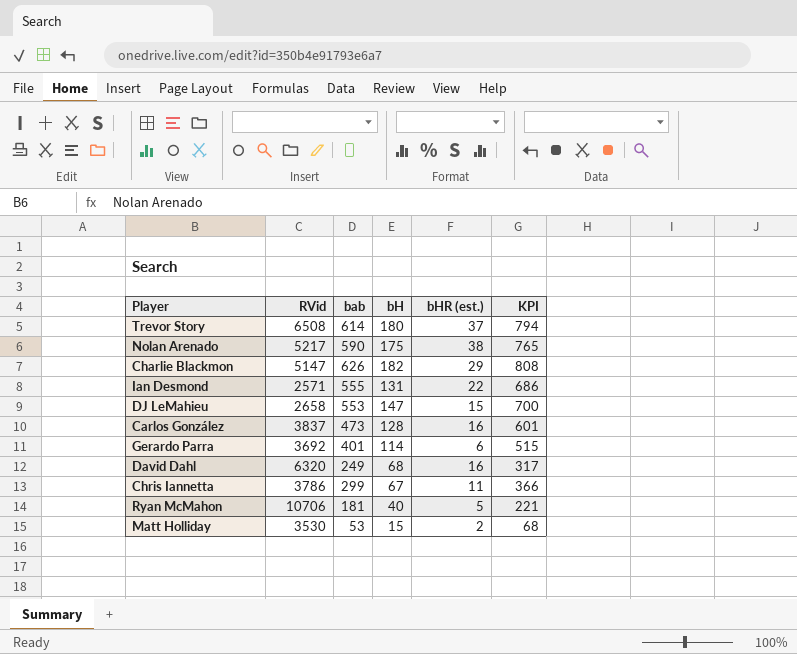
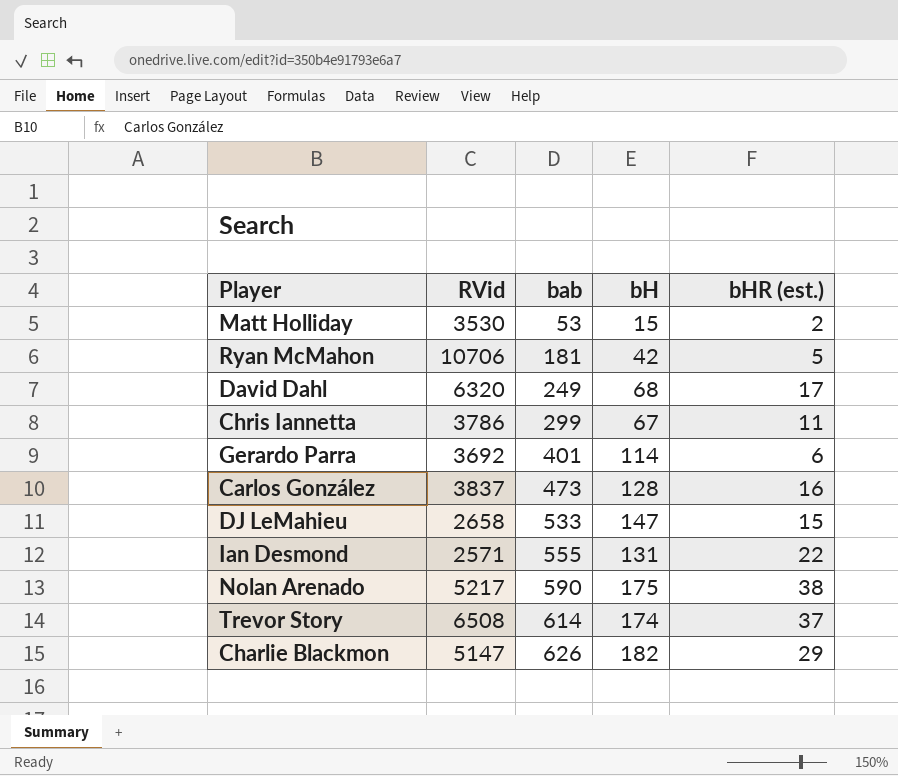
row order: none -> bab ascending
column KPI | formula: [bab] + [bH] -> none
Ryan McMahon | bH: 40 -> 42
David Dahl | bHR (est.): 16 -> 17
DJ LeMahieu | bab: 553 -> 533
Trevor Story | bH: 180 -> 174

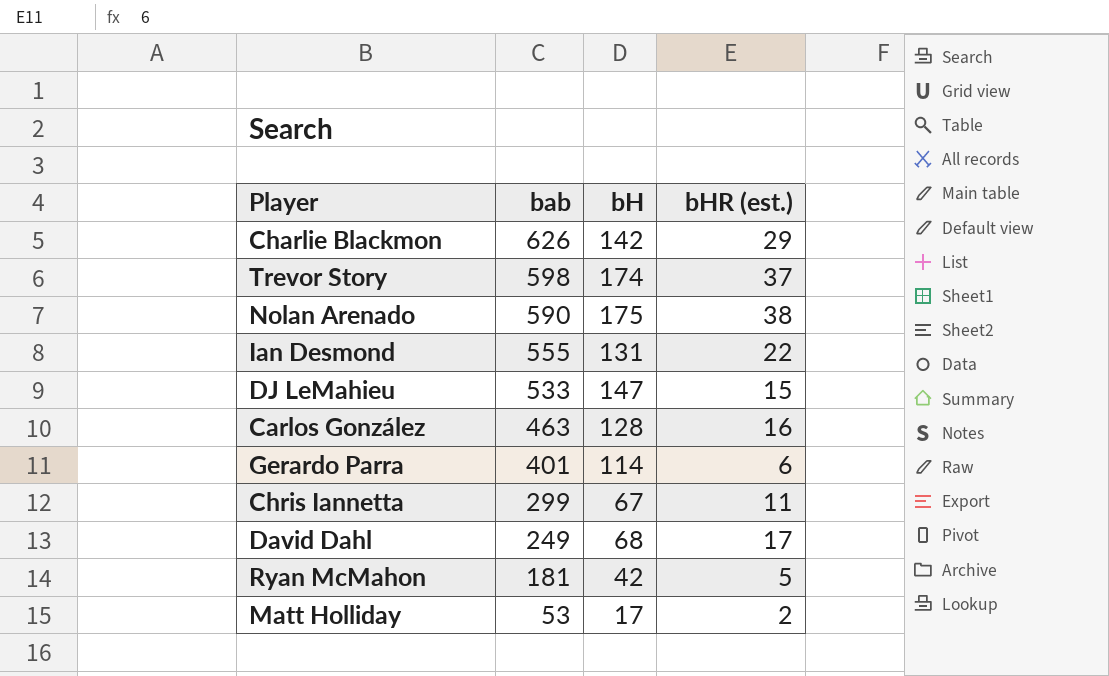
row order: bab ascending -> bab descending
column RVid | position: 2 -> none
Charlie Blackmon | bH: 182 -> 142
Trevor Story | bab: 614 -> 598
Carlos González | bab: 473 -> 463
Matt Holliday | bH: 15 -> 17

